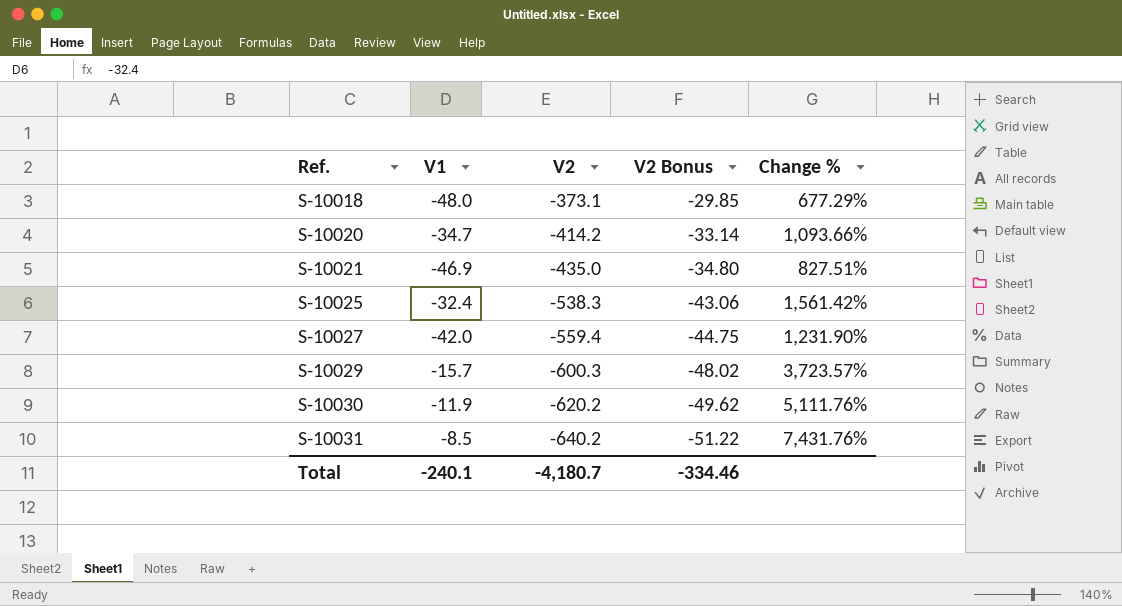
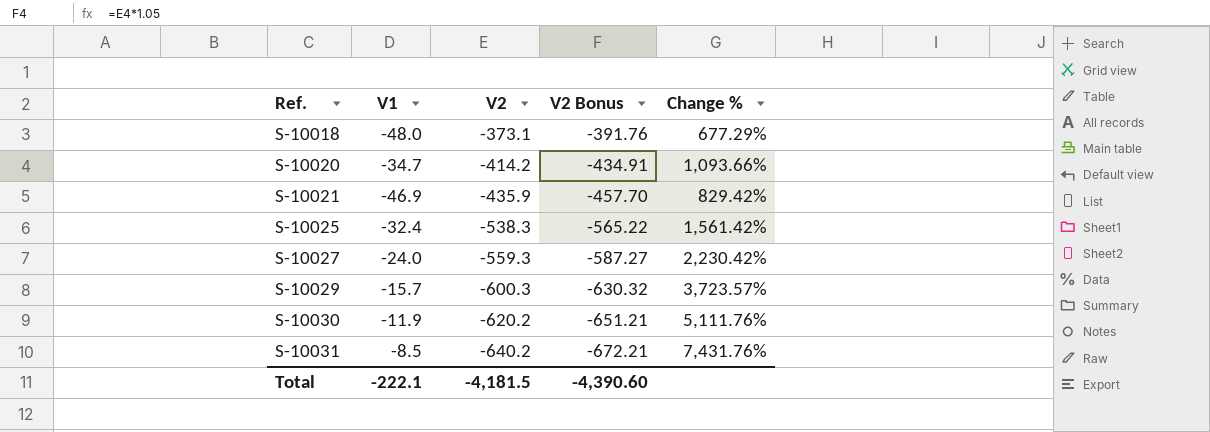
column V2 Bonus | formula: [V2] * 0.08 -> [V2] * 1.05
S-10021 | V2: -435.0 -> -435.9
S-10021 | Change %: 827.51% -> 829.42%
S-10027 | V1: -42.0 -> -24.0
S-10027 | V2: -559.4 -> -559.3
S-10027 | Change %: 1,231.90% -> 2,230.42%
Total | V1: -240.1 -> -222.1
Total | V2: -4,180.7 -> -4,181.5
Total | V2 Bonus: -334.46 -> -4,390.60

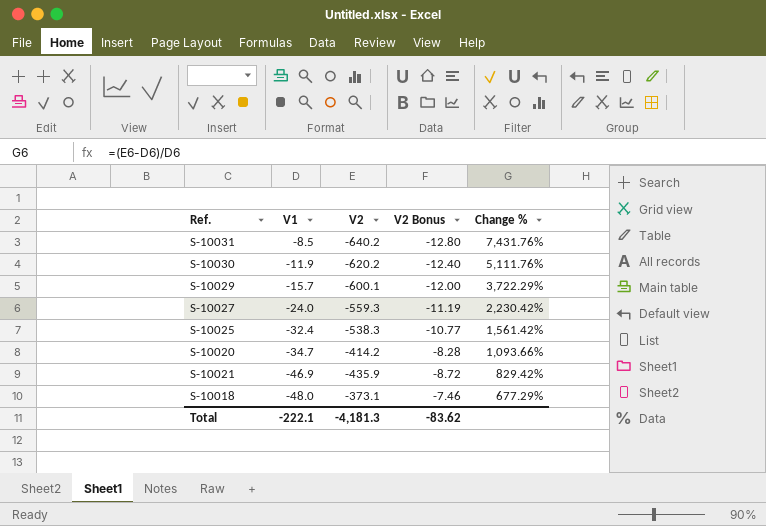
row order: Ref. ascending -> V1 descending
column V2 Bonus | formula: [V2] * 1.05 -> [V2] * 0.02
S-10029 | V2: -600.3 -> -600.1
S-10029 | Change %: 3,723.57% -> 3,722.29%
Total | V2: -4,181.5 -> -4,181.3
Total | V2 Bonus: -4,390.60 -> -83.62

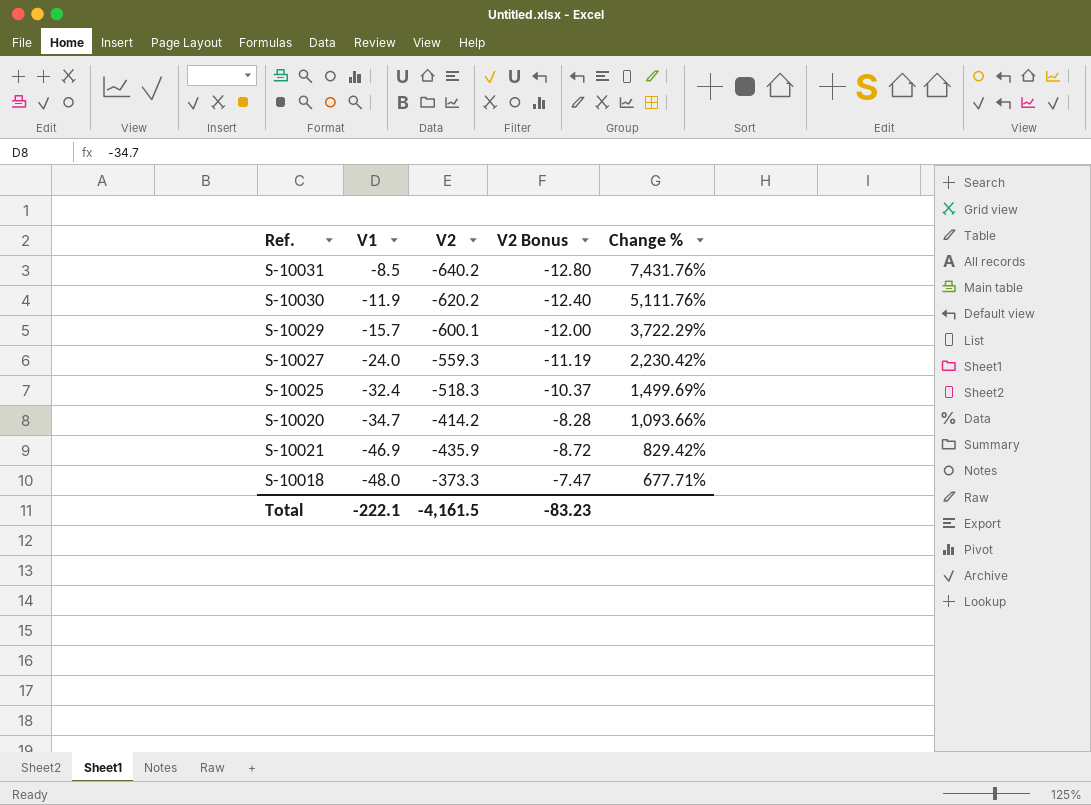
S-10025 | V2: -538.3 -> -518.3
S-10025 | V2 Bonus: -10.77 -> -10.37
S-10025 | Change %: 1,561.42% -> 1,499.69%
S-10018 | V2: -373.1 -> -373.3
S-10018 | V2 Bonus: -7.46 -> -7.47
S-10018 | Change %: 677.29% -> 677.71%
Total | V2: -4,181.3 -> -4,161.5
Total | V2 Bonus: -83.62 -> -83.23

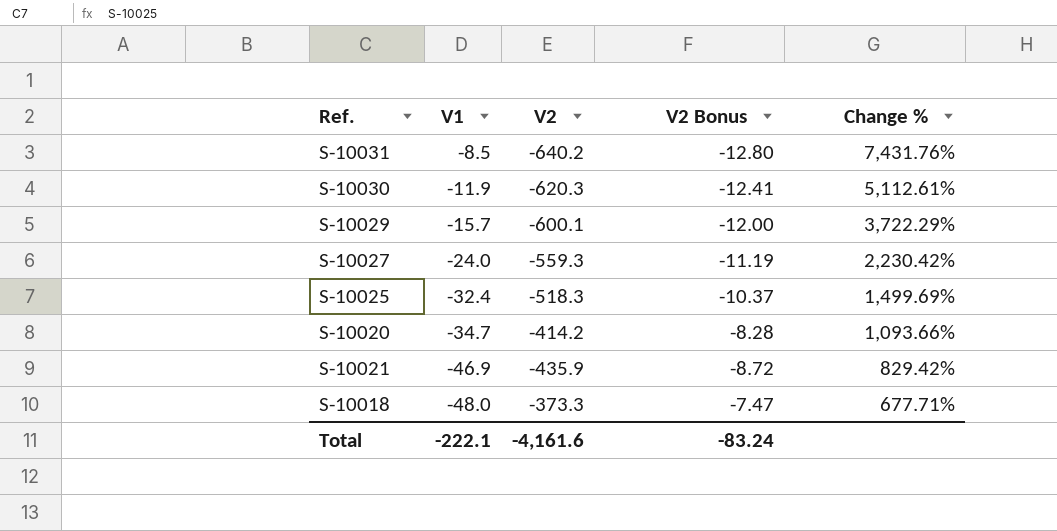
S-10030 | V2: -620.2 -> -620.3
S-10030 | V2 Bonus: -12.40 -> -12.41
S-10030 | Change %: 5,111.76% -> 5,112.61%
Total | V2: -4,161.5 -> -4,161.6
Total | V2 Bonus: -83.23 -> -83.24

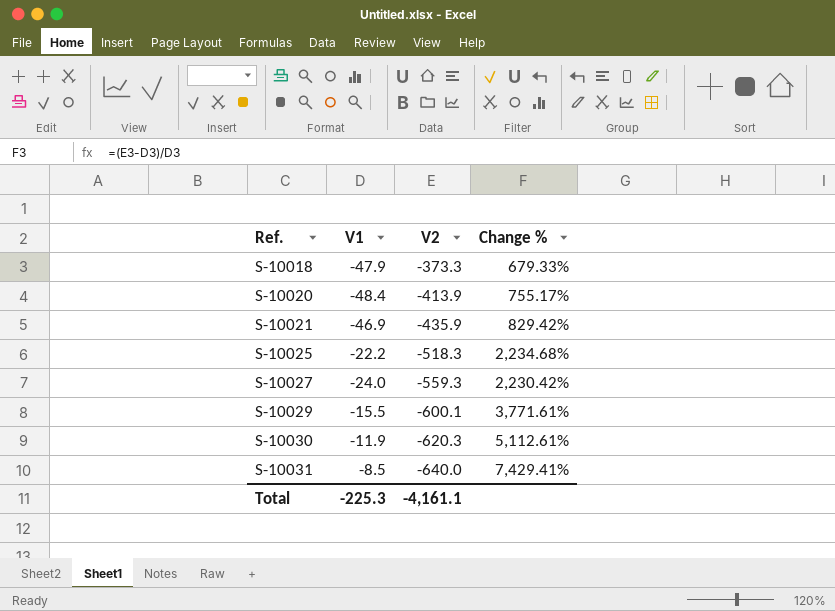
row order: V1 descending -> Ref. ascending
column V2 Bonus | formula: [V2] * 0.02 -> none
S-10018 | V1: -48.0 -> -47.9
S-10018 | Change %: 677.71% -> 679.33%
S-10020 | V1: -34.7 -> -48.4
S-10020 | V2: -414.2 -> -413.9
S-10020 | Change %: 1,093.66% -> 755.17%
S-10025 | V1: -32.4 -> -22.2
S-10025 | Change %: 1,499.69% -> 2,234.68%
S-10029 | V1: -15.7 -> -15.5
S-10029 | Change %: 3,722.29% -> 3,771.61%
S-10031 | V2: -640.2 -> -640.0
S-10031 | Change %: 7,431.76% -> 7,429.41%
Total | V1: -222.1 -> -225.3
Total | V2: -4,161.6 -> -4,161.1

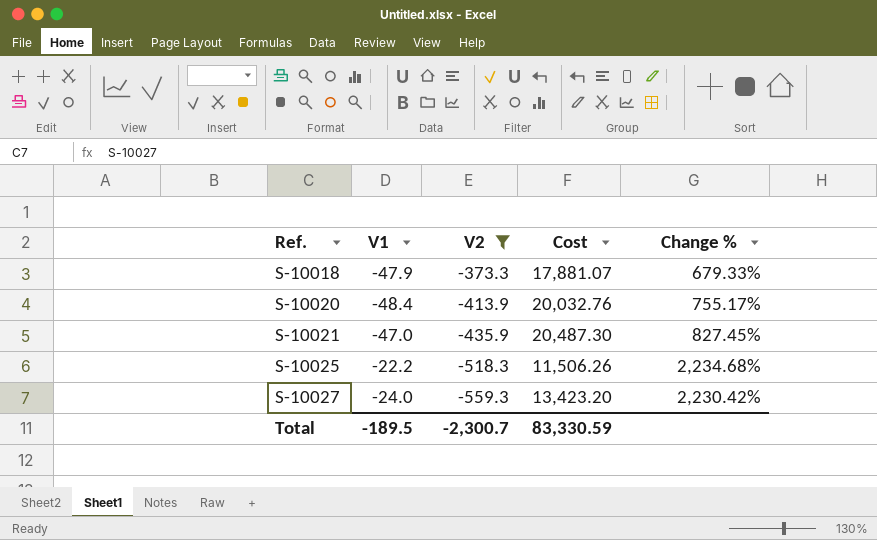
filter: none -> V2 >= -559.3
column Cost | formula: none -> [V1] * [V2]
S-10021 | V1: -46.9 -> -47.0
S-10021 | Change %: 829.42% -> 827.45%
Total | V1: -225.3 -> -189.5
Total | V2: -4,161.1 -> -2,300.7

